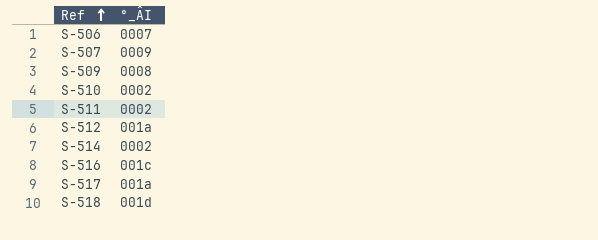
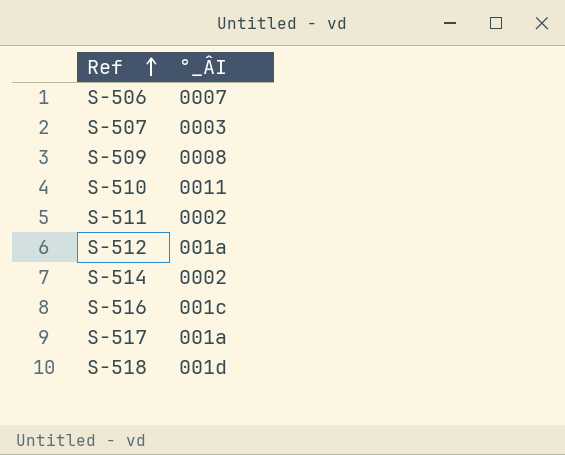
S-507 | °_ÂI: 0009 -> 0003
S-510 | °_ÂI: 0002 -> 0011

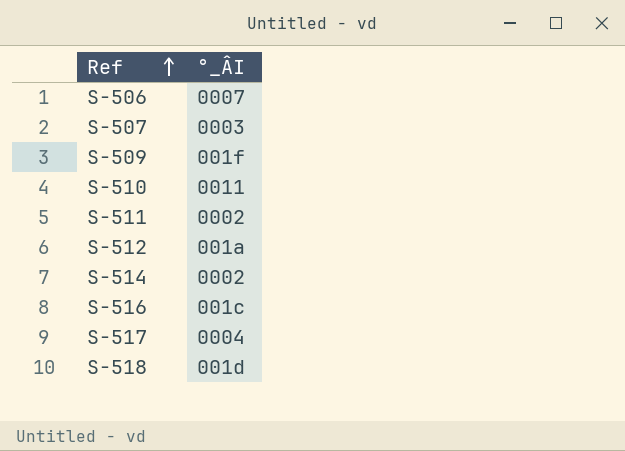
S-509 | °_ÂI: 0008 -> 001f
S-517 | °_ÂI: 001a -> 0004

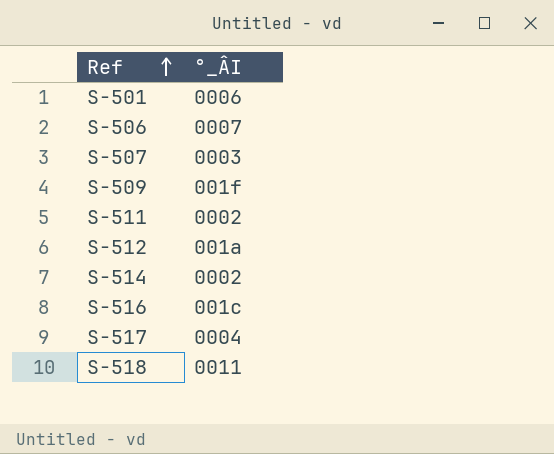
row S-510: 0011 -> none
row S-501: none -> 0006
S-518 | °_ÂI: 001d -> 0011

